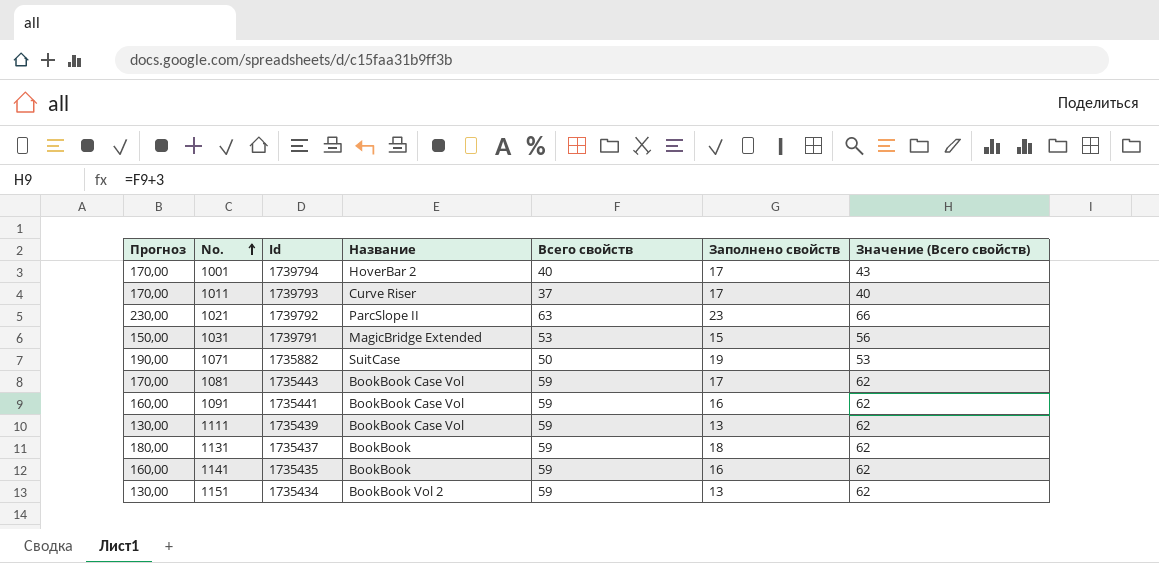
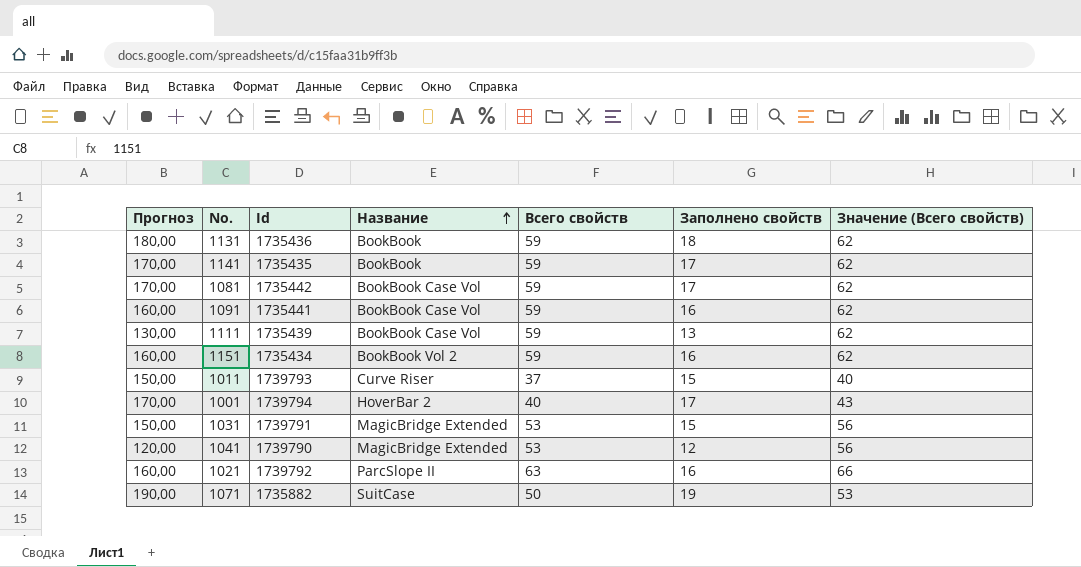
row order: No. ascending -> Название ascending
1131 | Id: 1735437 -> 1735436
1141 | Прогноз: 160,00 -> 170,00
1141 | Заполнено свойств: 16 -> 17
1081 | Id: 1735443 -> 1735442
1151 | Прогноз: 130,00 -> 160,00
1151 | Заполнено свойств: 13 -> 16
1011 | Прогноз: 170,00 -> 150,00
1011 | Заполнено свойств: 17 -> 15
row 1041: none -> 120,00 | 1739790 | MagicBridge Extended | 53 | 12 | 56
1021 | Прогноз: 230,00 -> 160,00
1021 | Заполнено свойств: 23 -> 16

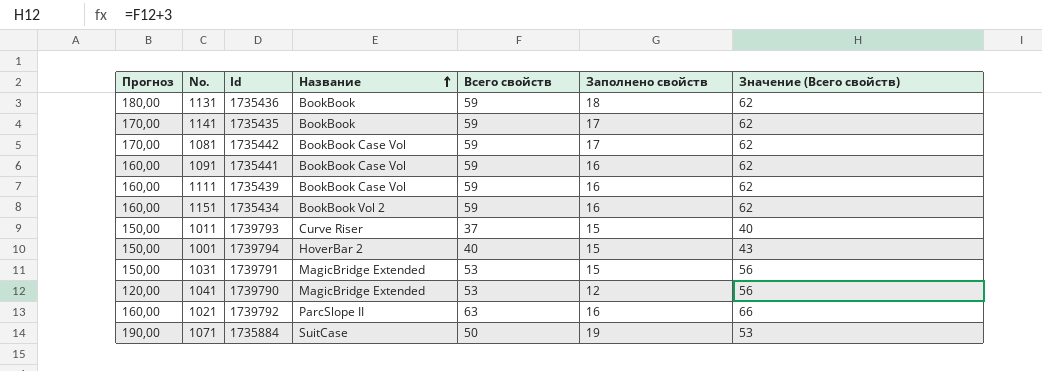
1111 | Прогноз: 130,00 -> 160,00
1111 | Заполнено свойств: 13 -> 16
1001 | Прогноз: 170,00 -> 150,00
1001 | Заполнено свойств: 17 -> 15
1071 | Id: 1735882 -> 1735884

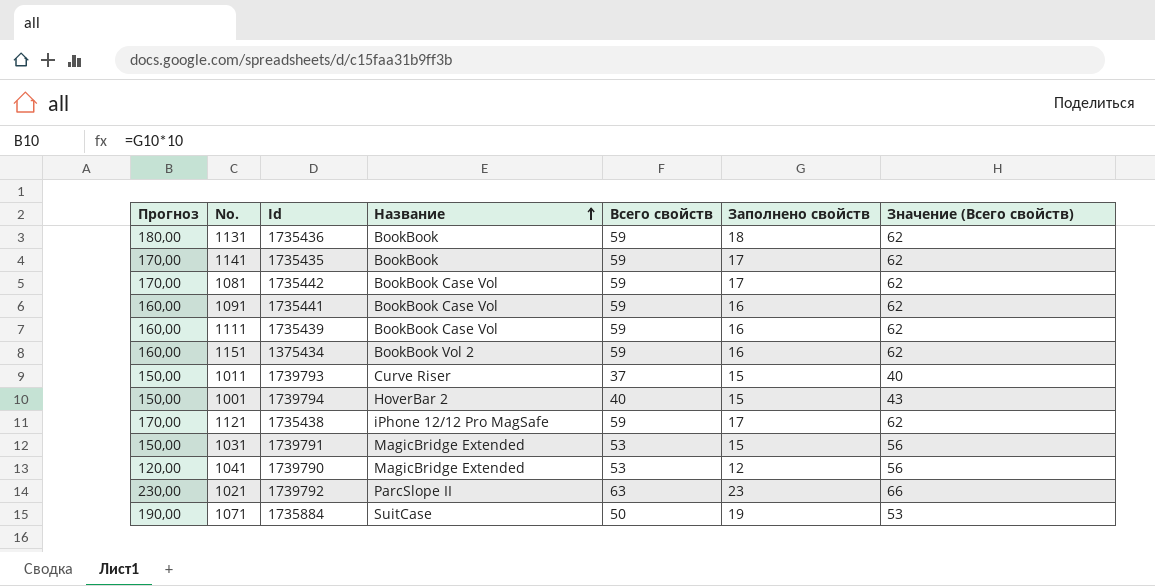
1151 | Id: 1735434 -> 1375434
row 1121: none -> 170,00 | 1735438 | iPhone 12/12 Pro MagSafe | 59 | 17 | 62
1021 | Прогноз: 160,00 -> 230,00
1021 | Заполнено свойств: 16 -> 23

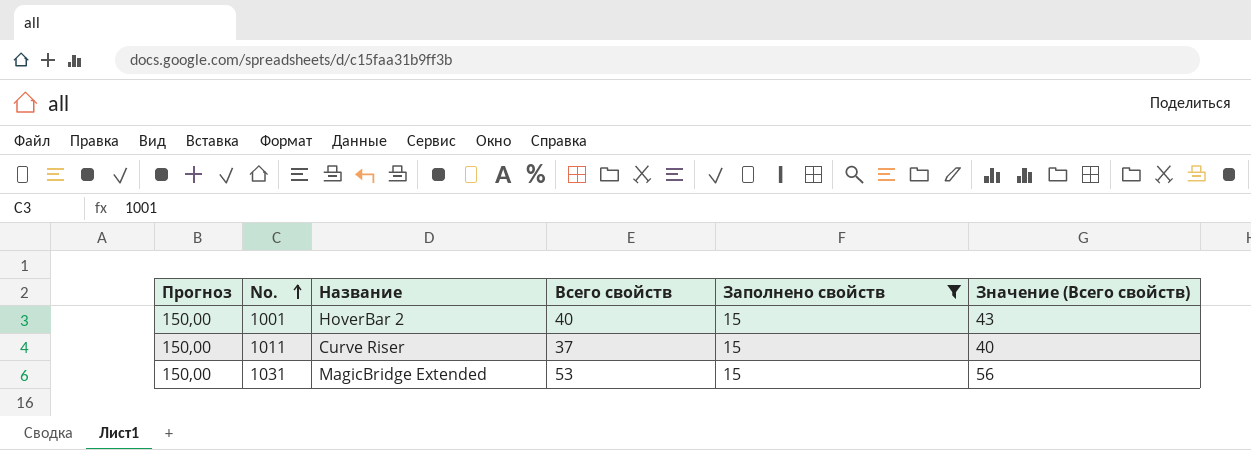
filter: none -> Заполнено свойств = 15
row order: Название ascending -> No. ascending
column Id | position: 3 -> none

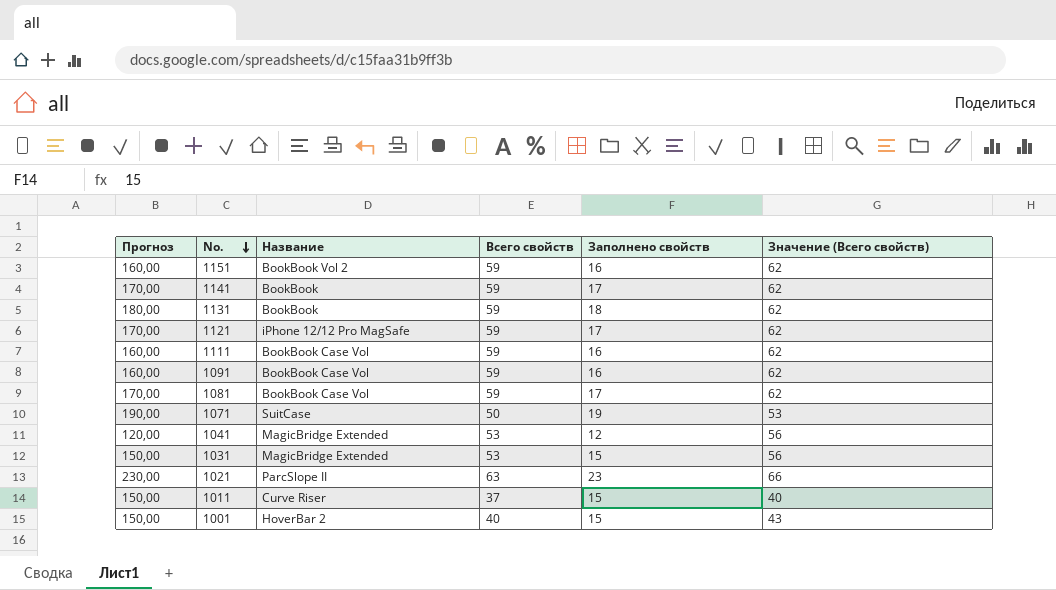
filter: Заполнено свойств = 15 -> none
row order: No. ascending -> No. descending

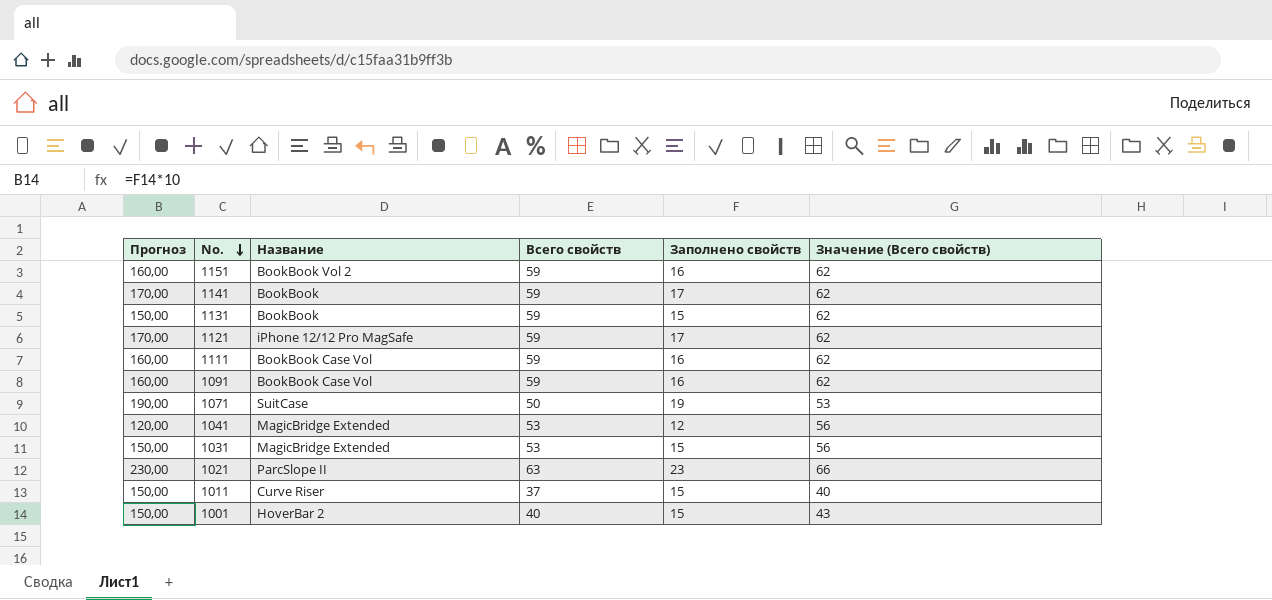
row 1081: 170,00 | BookBook Case Vol | 59 | 17 | 62 -> none
1131 | Прогноз: 180,00 -> 150,00
1131 | Заполнено свойств: 18 -> 15

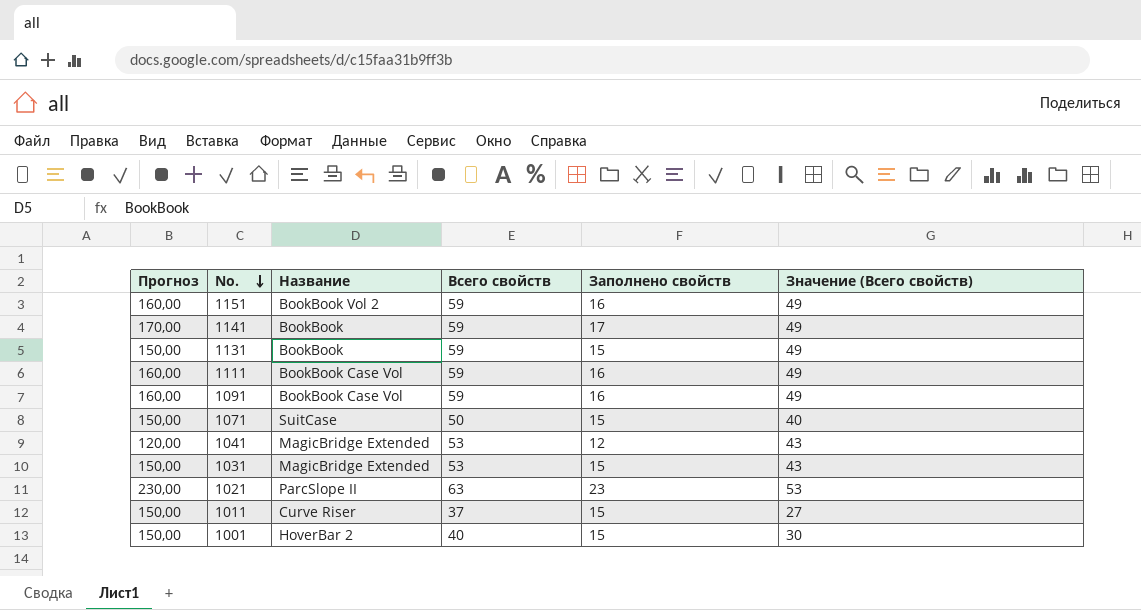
column Значение (Всего свойств) | formula: [Всего свойств] + 3 -> [Всего свойств] - 10
row 1121: 170,00 | iPhone 12/12 Pro MagSafe | 59 | 17 | 62 -> none
1071 | Прогноз: 190,00 -> 150,00
1071 | Заполнено свойств: 19 -> 15

